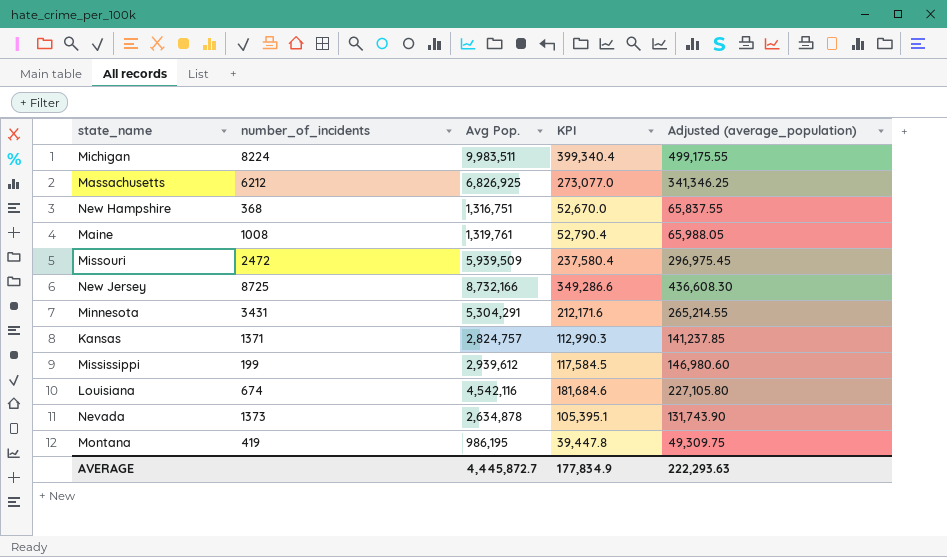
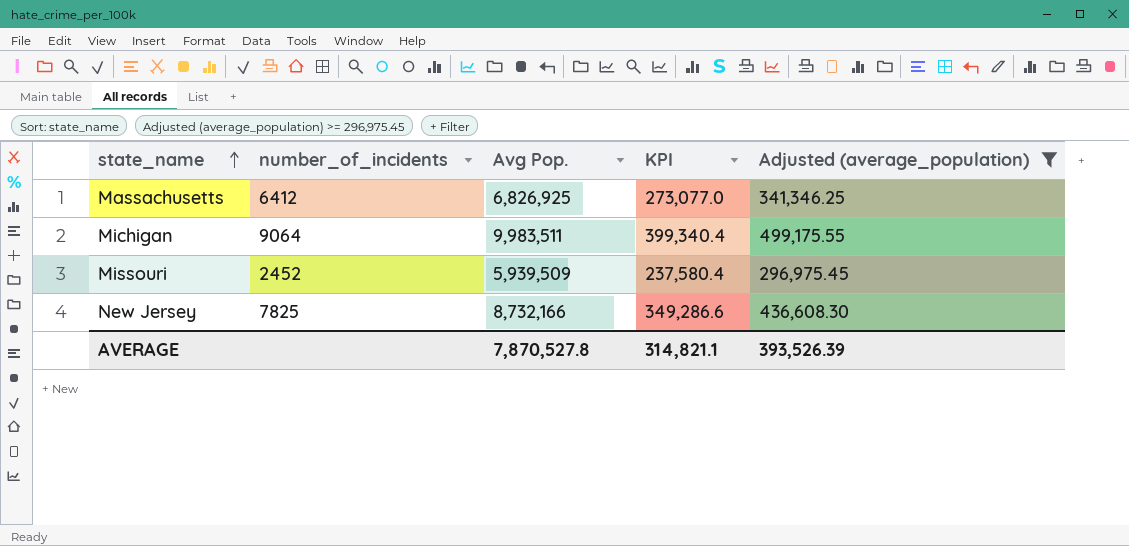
filter: none -> Adjusted (average_population) >= 296,975.45
row order: none -> state_name ascending
Massachusetts | number_of_incidents: 6212 -> 6412
Michigan | number_of_incidents: 8224 -> 9064
Missouri | number_of_incidents: 2472 -> 2452
New Jersey | number_of_incidents: 8725 -> 7825
AVERAGE | Avg Pop.: 4,445,872.7 -> 7,870,527.8
AVERAGE | KPI: 177,834.9 -> 314,821.1
AVERAGE | Adjusted (average_population): 222,293.63 -> 393,526.39

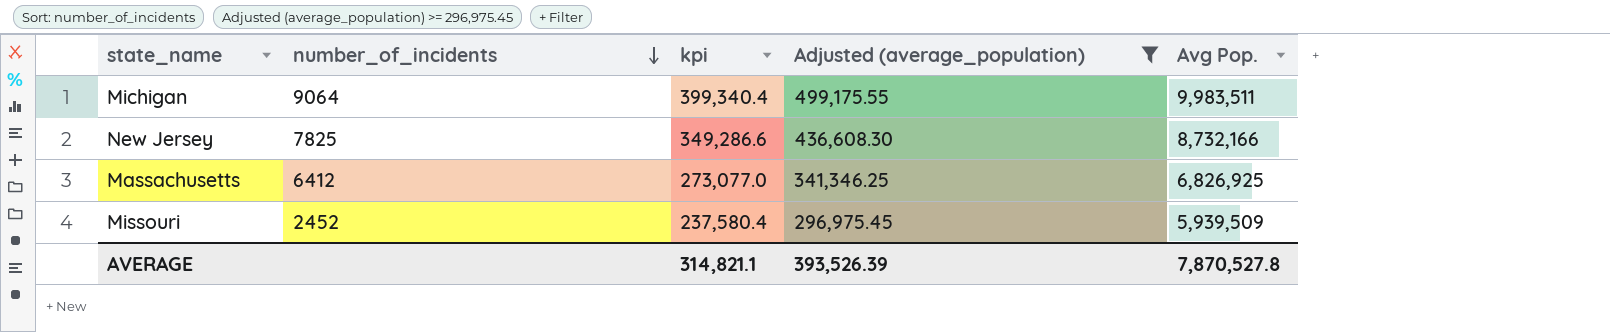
row order: state_name ascending -> number_of_incidents descending
column name: KPI -> kpi
column Avg Pop. | position: 3 -> 5

